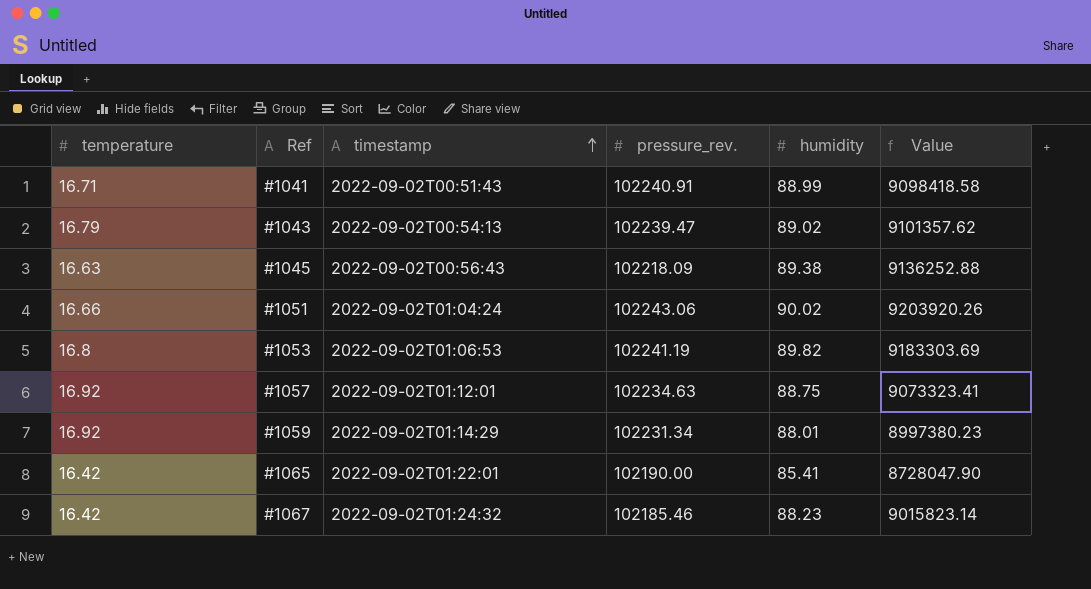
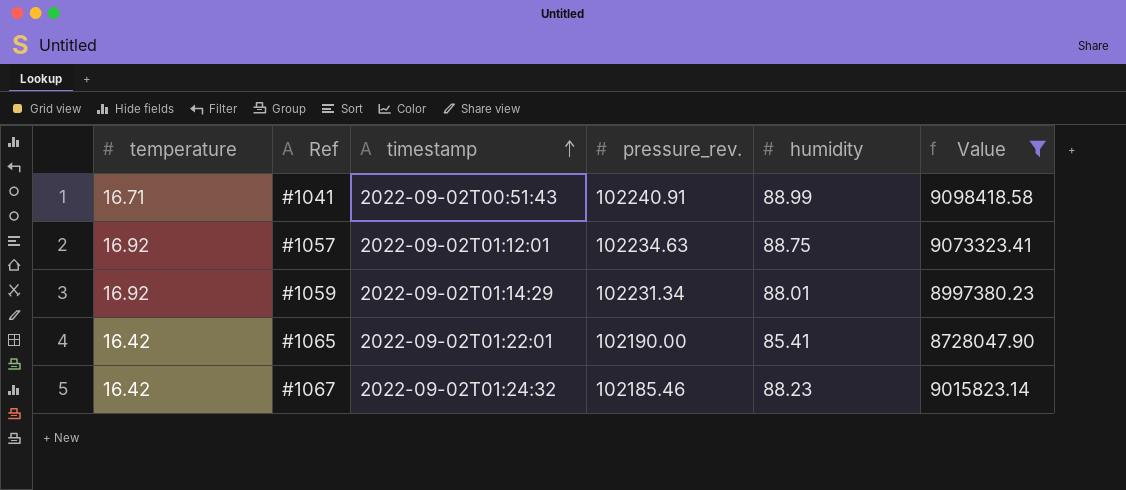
filter: none -> Value <= 9098418.58

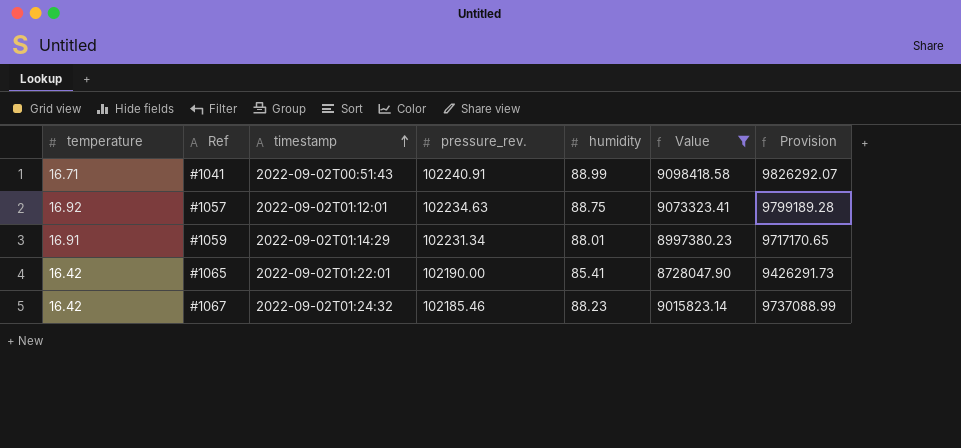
column Provision | formula: none -> [Value] * 1.08
#1059 | temperature: 16.92 -> 16.91

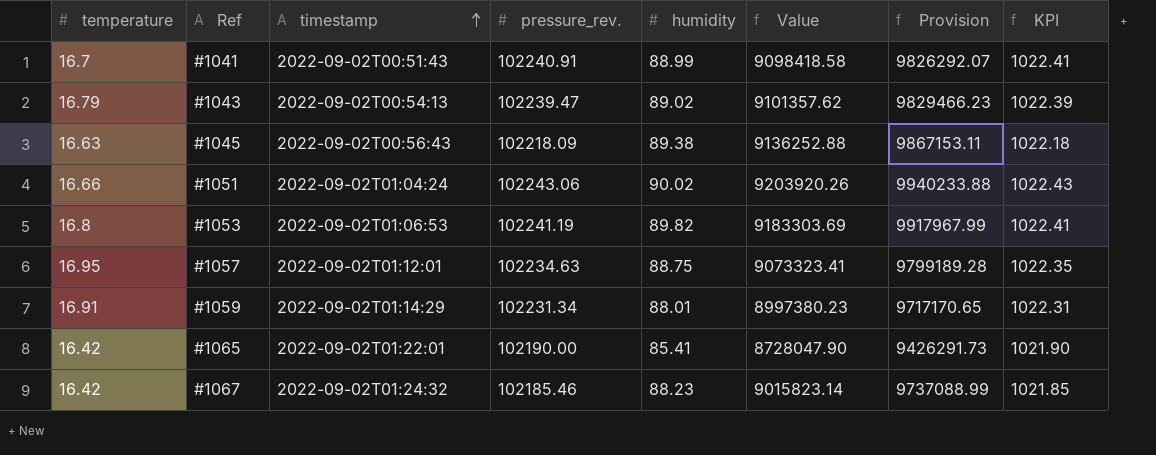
filter: Value <= 9098418.58 -> none
column KPI | formula: none -> [pressure_rev.] * 0.01
#1041 | temperature: 16.71 -> 16.7
#1057 | temperature: 16.92 -> 16.95

